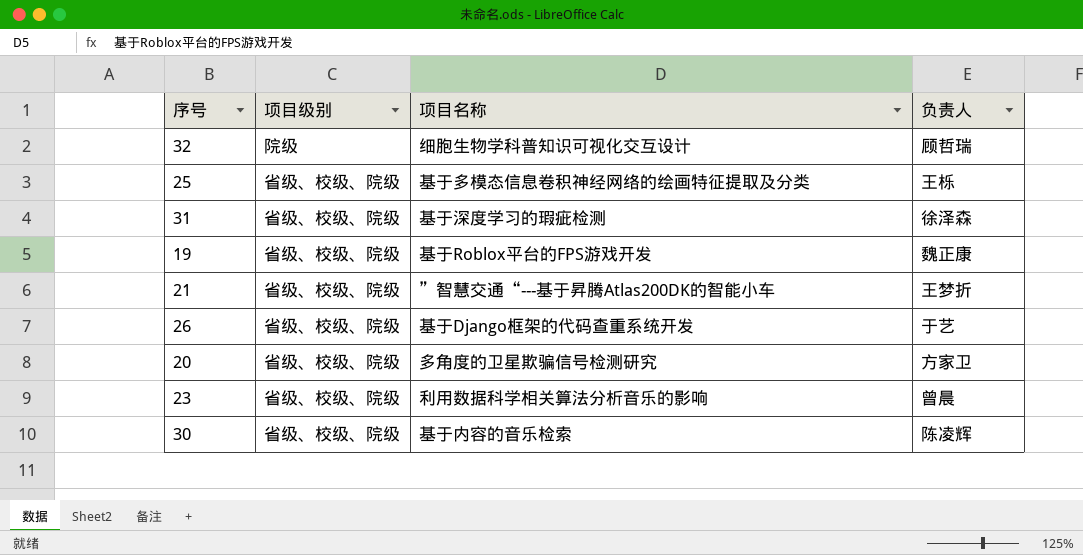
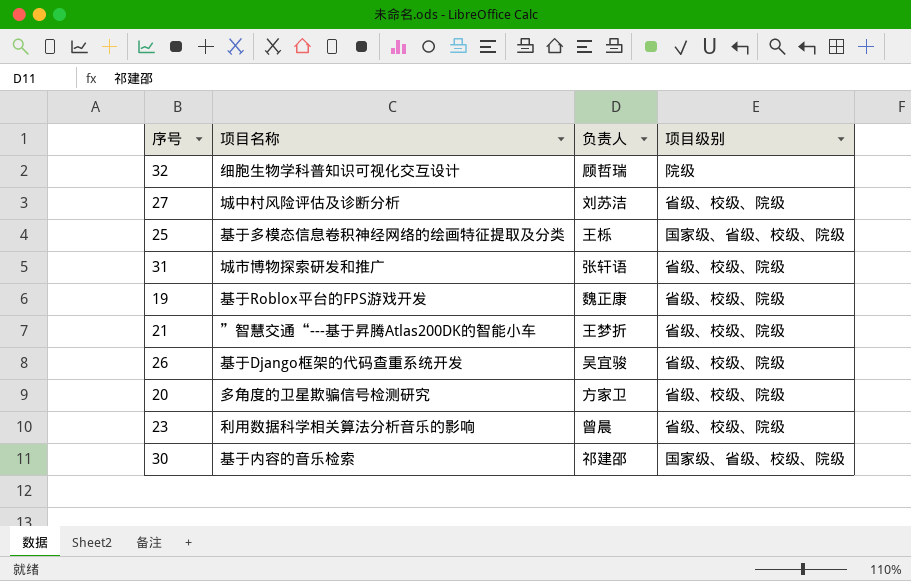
column 项目级别 | position: 2 -> 4
row 27: none -> 城中村风险评估及诊断分析 | 刘苏洁 | 省级、校级、院级
25 | 项目级别: 省级、校级、院级 -> 国家级、省级、校级、院级
31 | 项目名称: 基于深度学习的瑕疵检测 -> 城市博物探索研发和推广
31 | 负责人: 徐泽森 -> 张轩语
26 | 负责人: 于艺 -> 吴宜骏
30 | 负责人: 陈凌辉 -> 祁建邵
30 | 项目级别: 省级、校级、院级 -> 国家级、省级、校级、院级

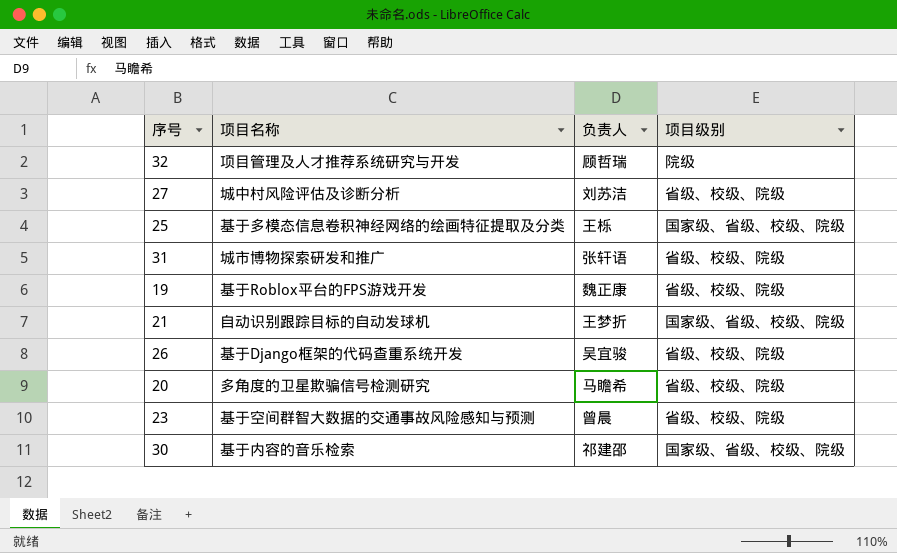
32 | 项目名称: 细胞生物学科普知识可视化交互设计 -> 项目管理及人才推荐系统研究与开发
21 | 项目名称: ”智慧交通“---基于昇腾Atlas200DK的智能小车 -> 自动识别跟踪目标的自动发球机
21 | 项目级别: 省级、校级、院级 -> 国家级、省级、校级、院级
20 | 负责人: 方家卫 -> 马瞻希
23 | 项目名称: 利用数据科学相关算法分析音乐的影响 -> 基于空间群智大数据的交通事故风险感知与预测

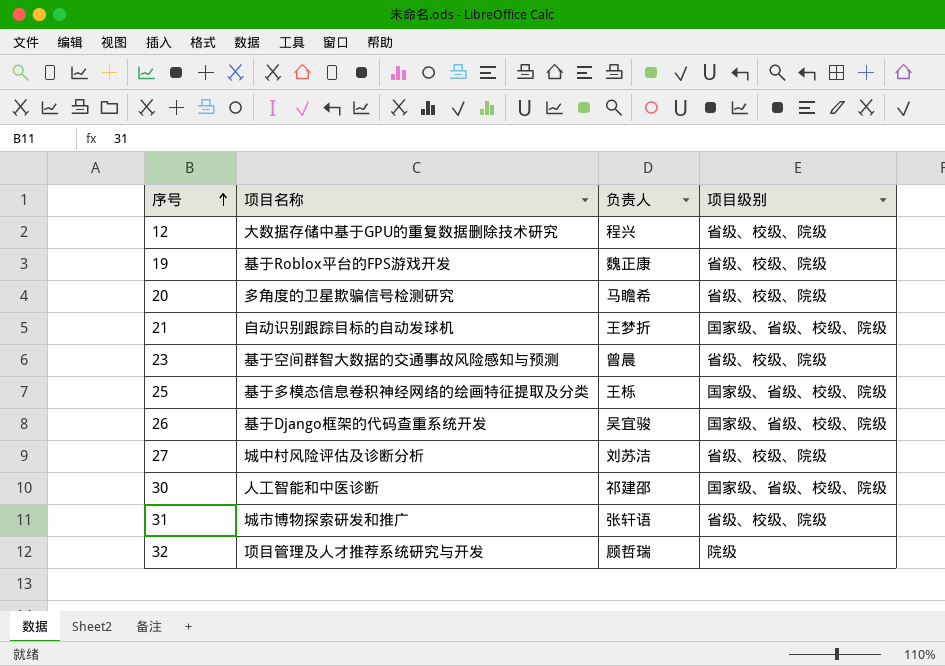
row order: none -> 序号 ascending
row 12: none -> 大数据存储中基于GPU的重复数据删除技术研究 | 程兴 | 省级、校级、院级
26 | 项目级别: 省级、校级、院级 -> 国家级、省级、校级、院级
30 | 项目名称: 基于内容的音乐检索 -> 人工智能和中医诊断

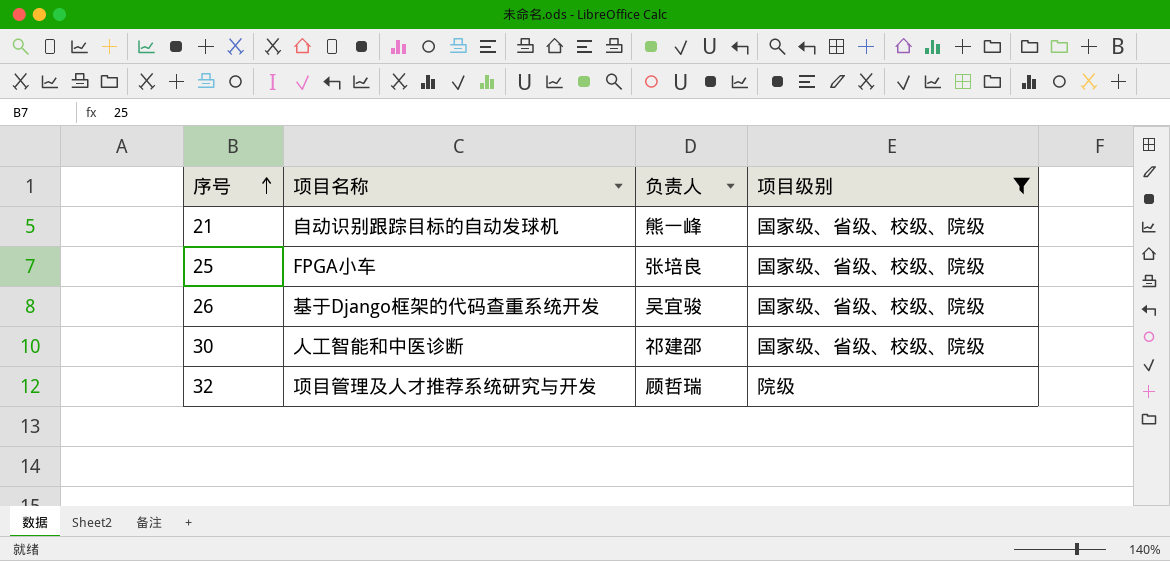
filter: none -> 项目级别 != 省级、校级、院级
21 | 负责人: 王梦折 -> 熊一峰
25 | 项目名称: 基于多模态信息卷积神经网络的绘画特征提取及分类 -> FPGA小车
25 | 负责人: 王栎 -> 张培良

